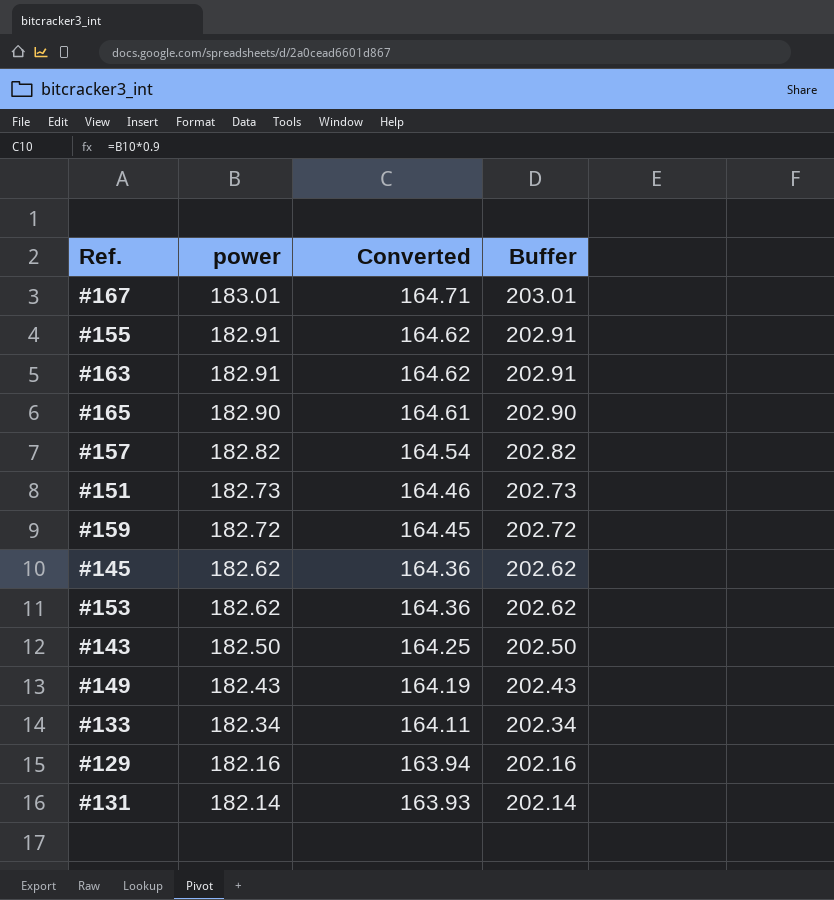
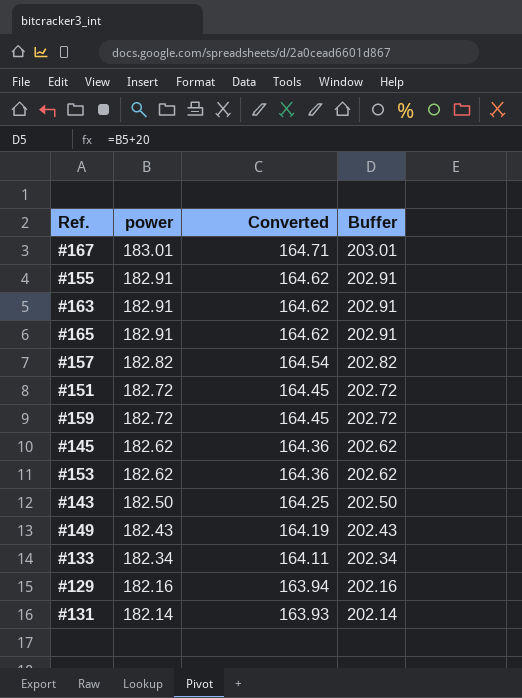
#165 | power: 182.90 -> 182.91
#165 | Converted: 164.61 -> 164.62
#165 | Buffer: 202.90 -> 202.91
#151 | power: 182.73 -> 182.72
#151 | Converted: 164.46 -> 164.45
#151 | Buffer: 202.73 -> 202.72

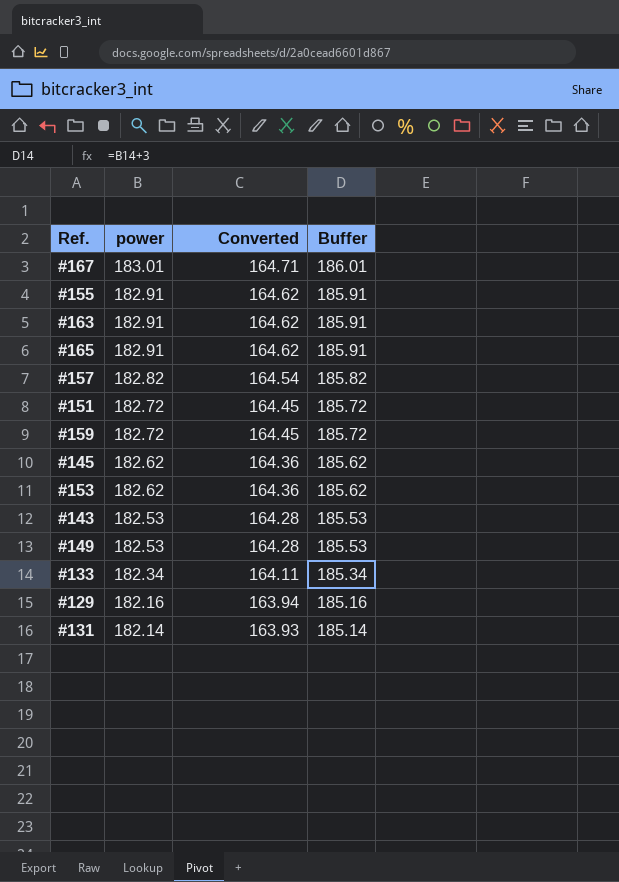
column Buffer | formula: [power] + 20 -> [power] + 3
#143 | power: 182.50 -> 182.53
#143 | Converted: 164.25 -> 164.28
#149 | power: 182.43 -> 182.53
#149 | Converted: 164.19 -> 164.28

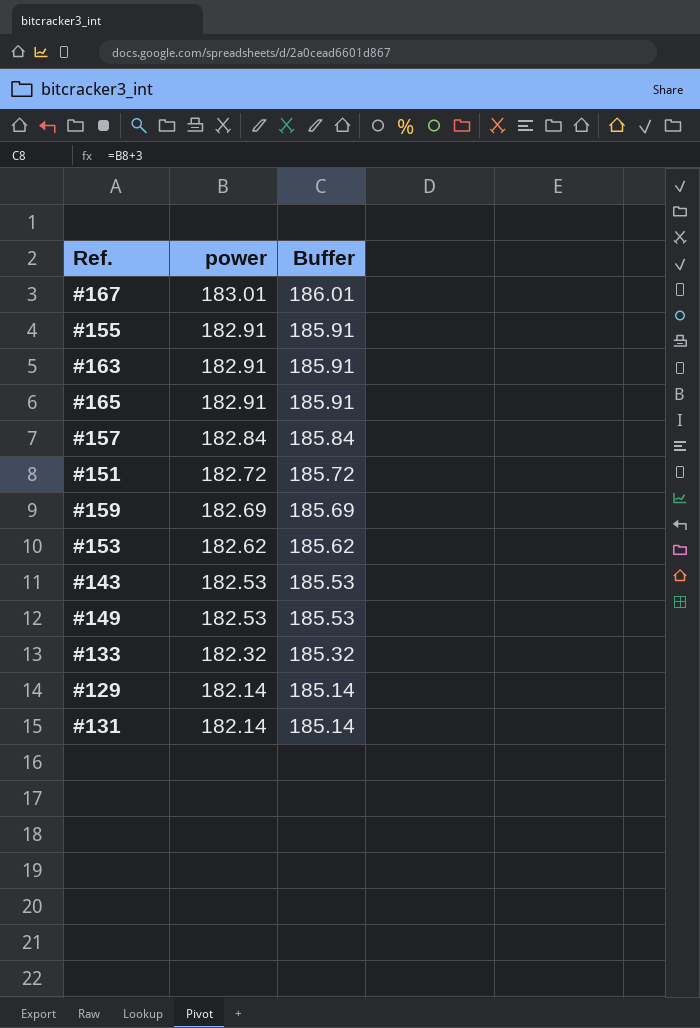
column Converted | formula: [power] * 0.9 -> none
row #145: 182.62 | 164.36 | 185.62 -> none
#157 | power: 182.82 -> 182.84
#157 | Buffer: 185.82 -> 185.84
#159 | power: 182.72 -> 182.69
#159 | Buffer: 185.72 -> 185.69
#133 | power: 182.34 -> 182.32
#133 | Buffer: 185.34 -> 185.32
#129 | power: 182.16 -> 182.14
#129 | Buffer: 185.16 -> 185.14

